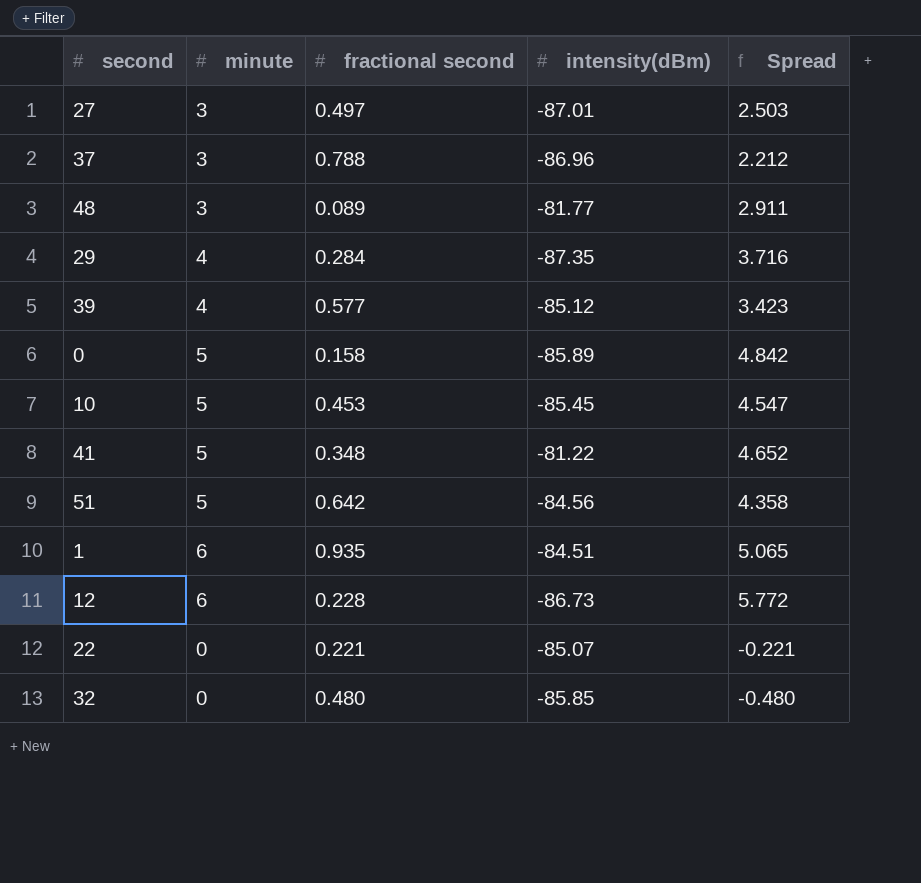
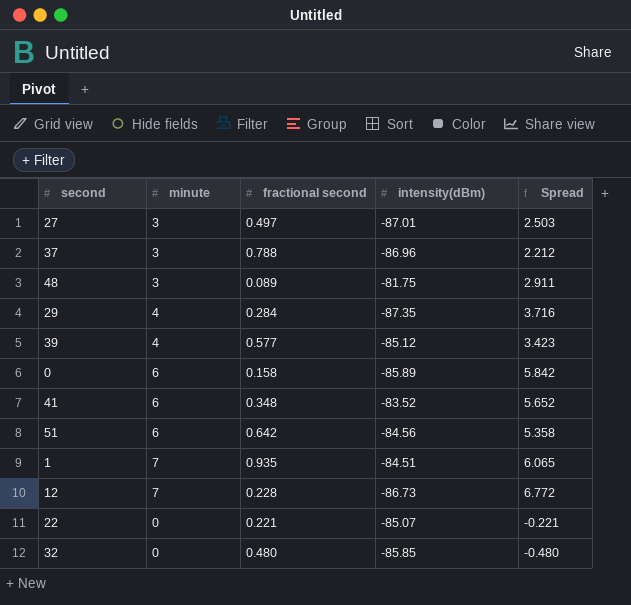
row 10: 5 | 0.453 | -85.45 | 4.547 -> none
48 | intensity(dBm): -81.77 -> -81.75
0 | minute: 5 -> 6
0 | Spread: 4.842 -> 5.842
41 | minute: 5 -> 6
41 | intensity(dBm): -81.22 -> -83.52
41 | Spread: 4.652 -> 5.652
51 | minute: 5 -> 6
51 | Spread: 4.358 -> 5.358
1 | minute: 6 -> 7
1 | Spread: 5.065 -> 6.065
12 | minute: 6 -> 7
12 | Spread: 5.772 -> 6.772

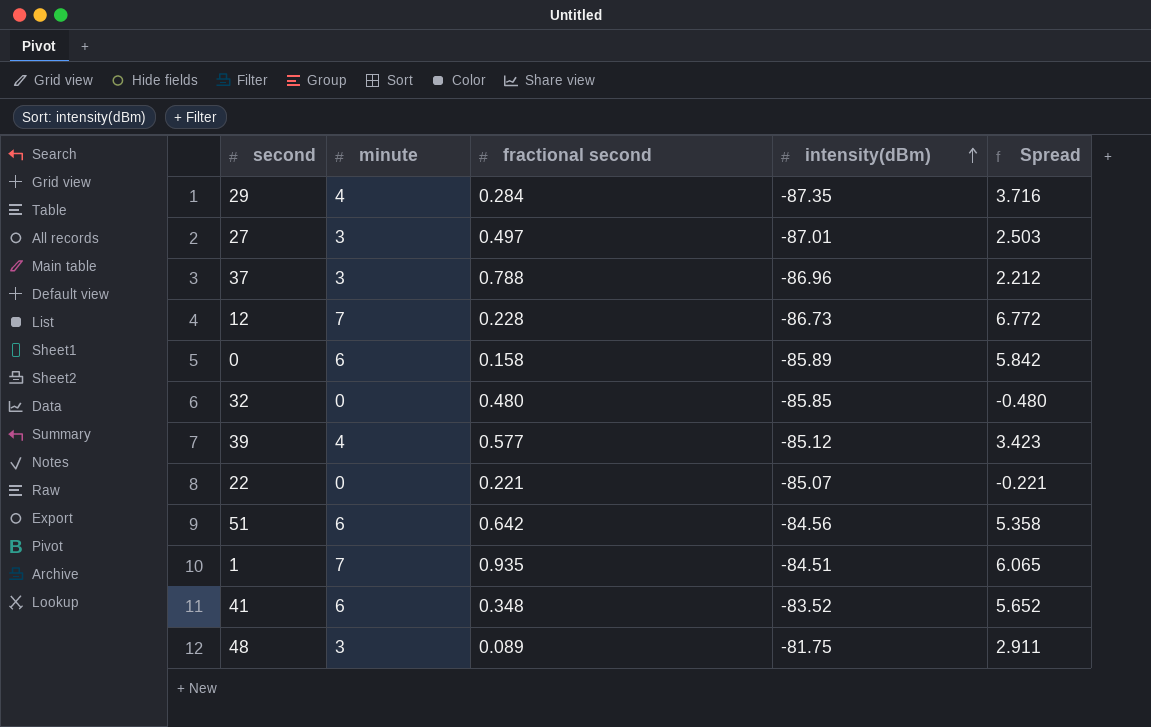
row order: none -> intensity(dBm) ascending

